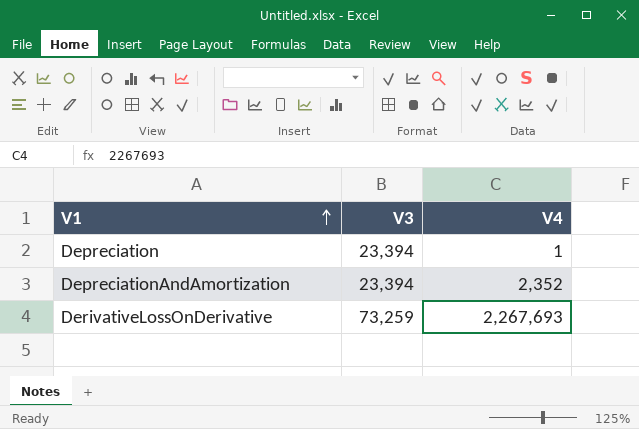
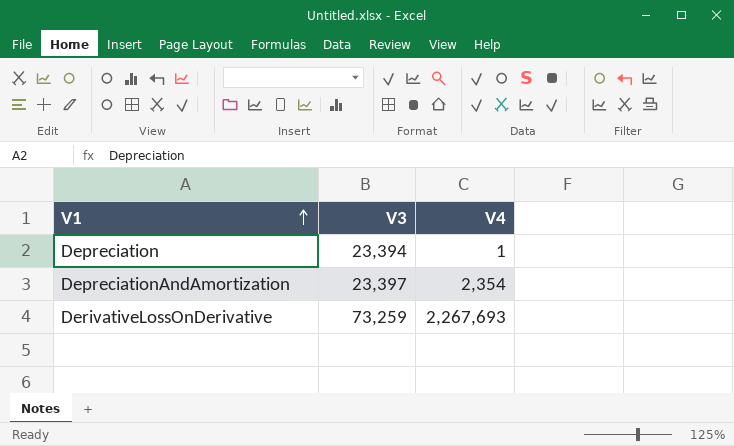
DepreciationAndAmortization | V3: 23,394 -> 23,397
DepreciationAndAmortization | V4: 2,352 -> 2,354

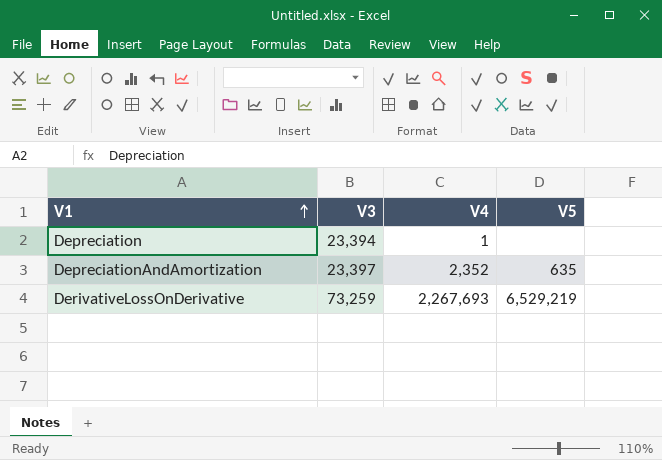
column V5 | position: none -> 4
DepreciationAndAmortization | V4: 2,354 -> 2,352

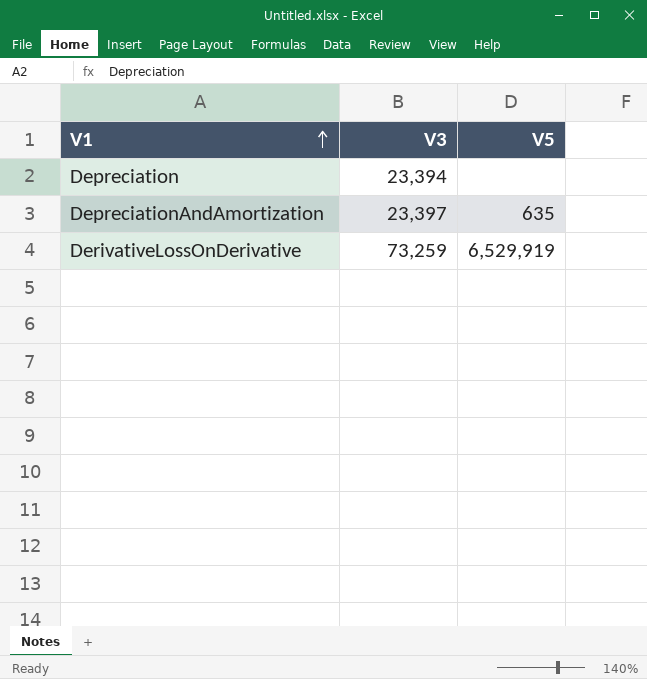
column V4 | position: 3 -> none
DerivativeLossOnDerivative | V5: 6,529,219 -> 6,529,919

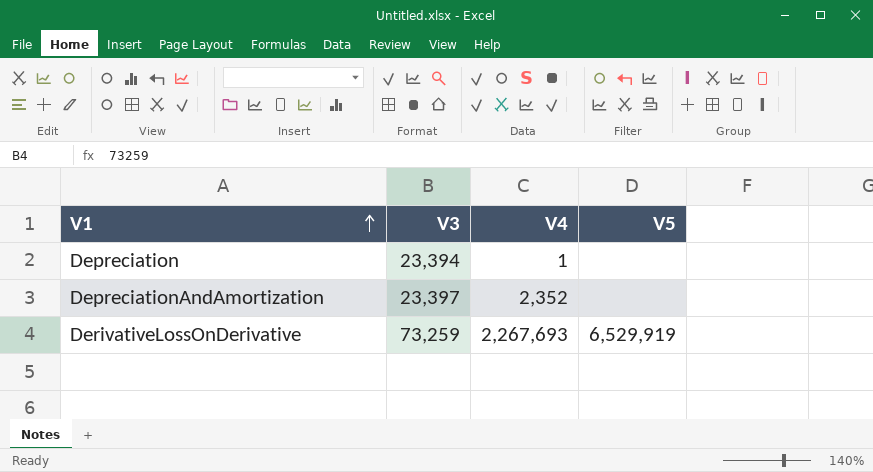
column V4 | position: none -> 3
DepreciationAndAmortization | V5: 635 -> none

